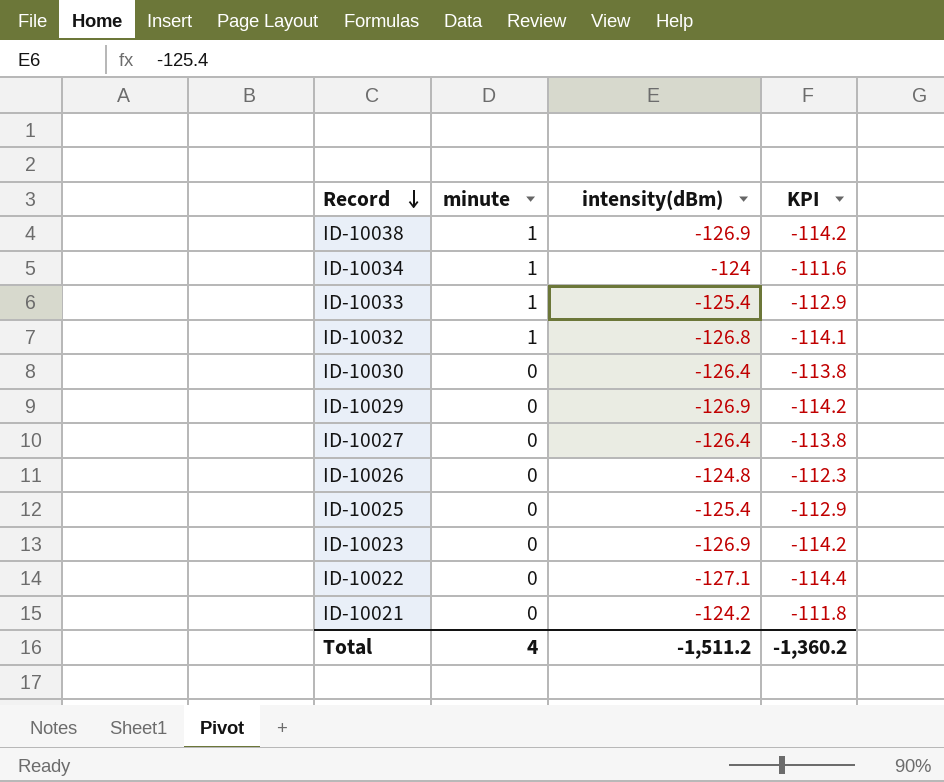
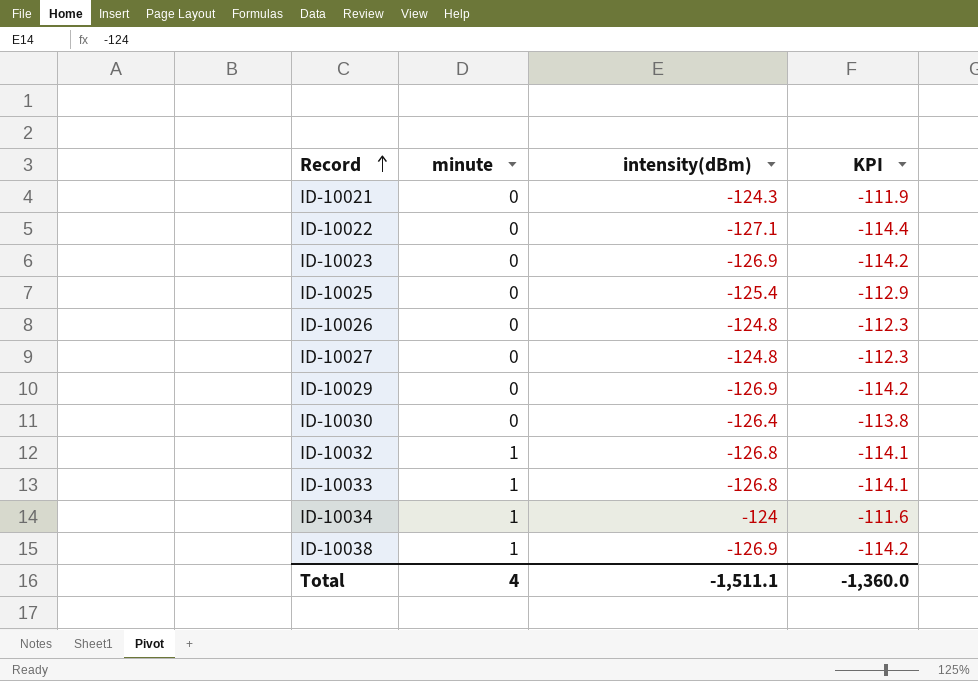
row order: Record descending -> Record ascending
ID-10021 | intensity(dBm): -124.2 -> -124.3
ID-10021 | KPI: -111.8 -> -111.9
ID-10027 | intensity(dBm): -126.4 -> -124.8
ID-10027 | KPI: -113.8 -> -112.3
ID-10033 | intensity(dBm): -125.4 -> -126.8
ID-10033 | KPI: -112.9 -> -114.1
Total | intensity(dBm): -1,511.2 -> -1,511.1
Total | KPI: -1,360.2 -> -1,360.0

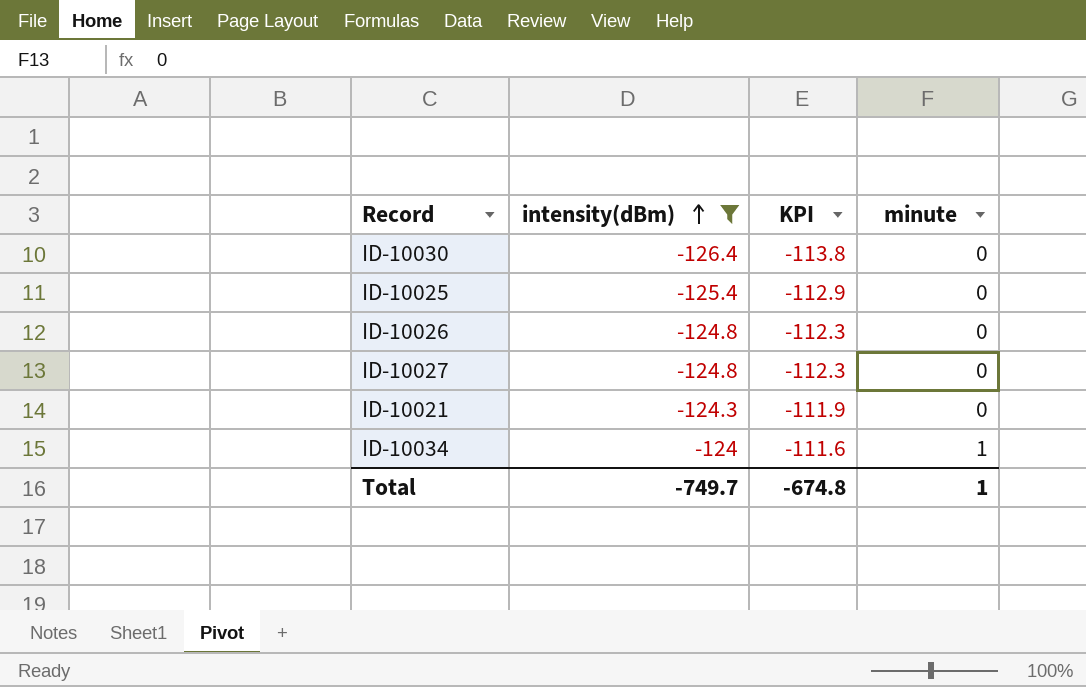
filter: none -> intensity(dBm) >= -126.4
row order: Record ascending -> intensity(dBm) ascending
column minute | position: 2 -> 4
Total | intensity(dBm): -1,511.1 -> -749.7
Total | KPI: -1,360.0 -> -674.8
Total | minute: 4 -> 1

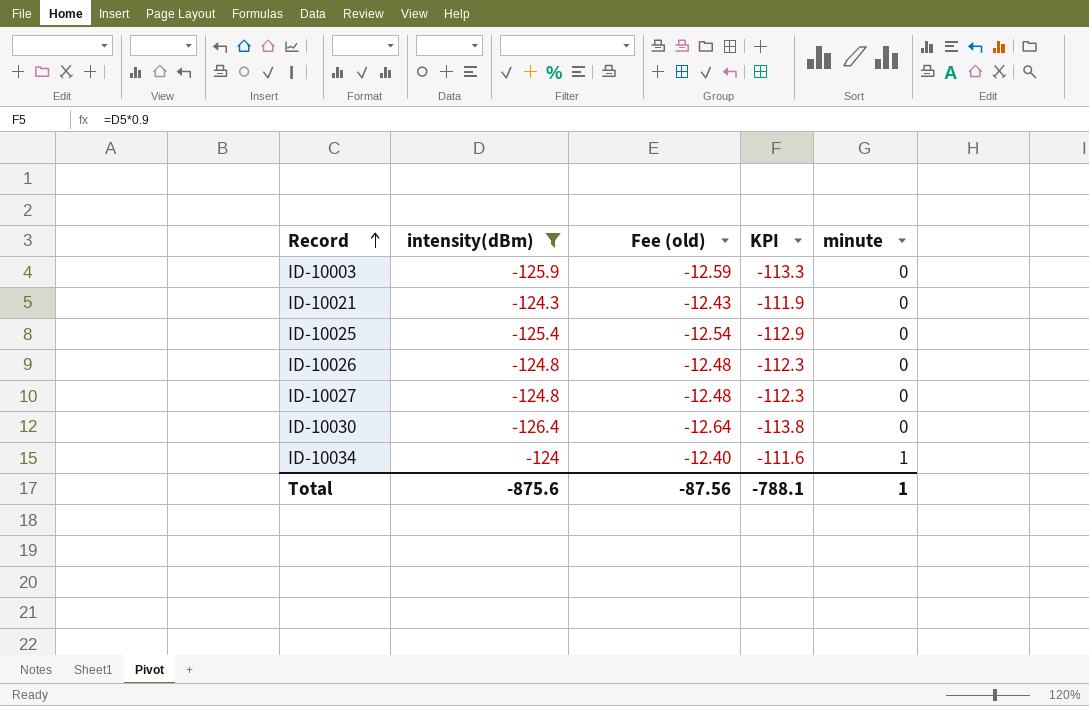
row order: intensity(dBm) ascending -> Record ascending
column Fee (old) | formula: none -> [intensity(dBm)] * 0.1
row ID-10003: none -> -125.9 | -12.59 | -113.3 | 0
Total | intensity(dBm): -749.7 -> -875.6
Total | KPI: -674.8 -> -788.1

